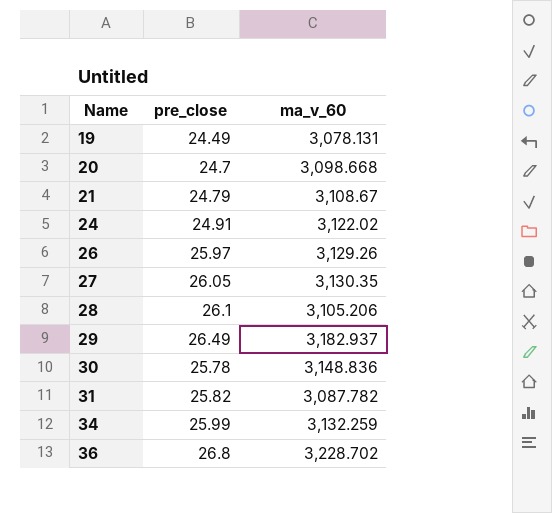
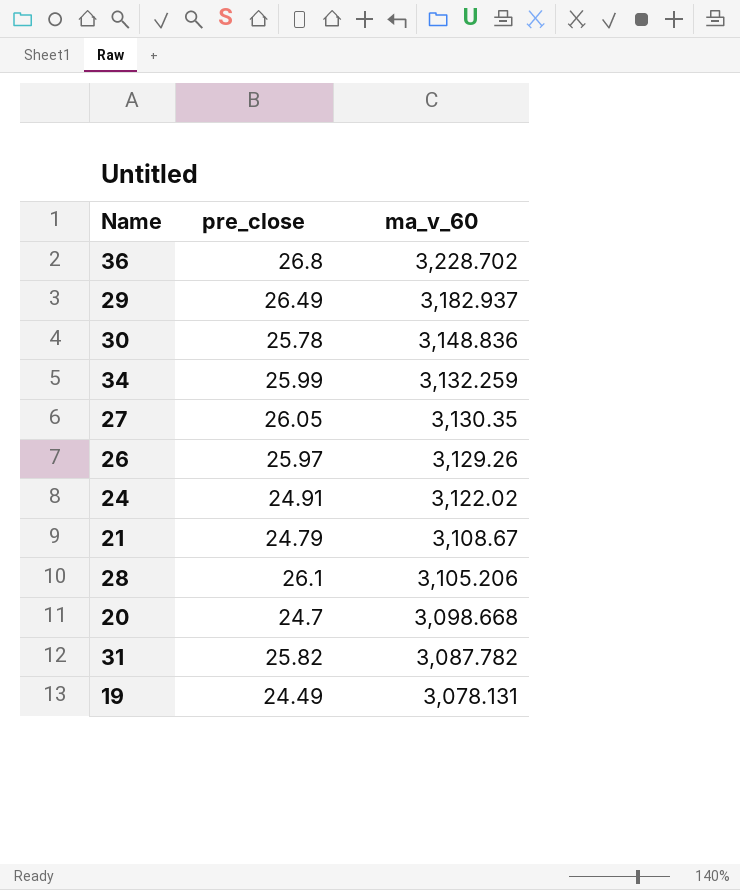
row order: Name ascending -> ma_v_60 descending

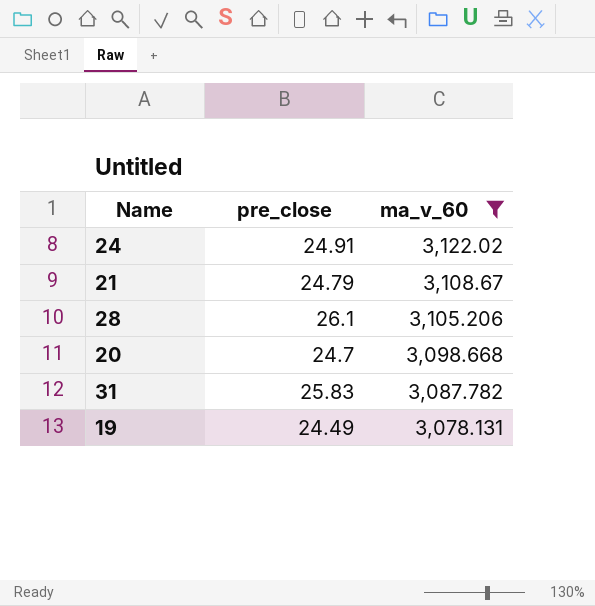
filter: none -> ma_v_60 <= 3,122.02
31 | pre_close: 25.82 -> 25.83

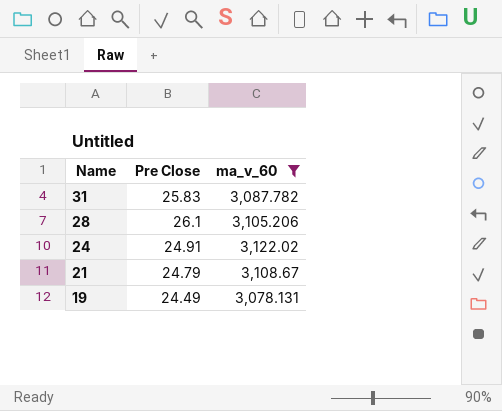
row order: ma_v_60 descending -> Name descending
column name: pre_close -> Pre Close
row 20: 24.7 | 3,098.668 -> none

